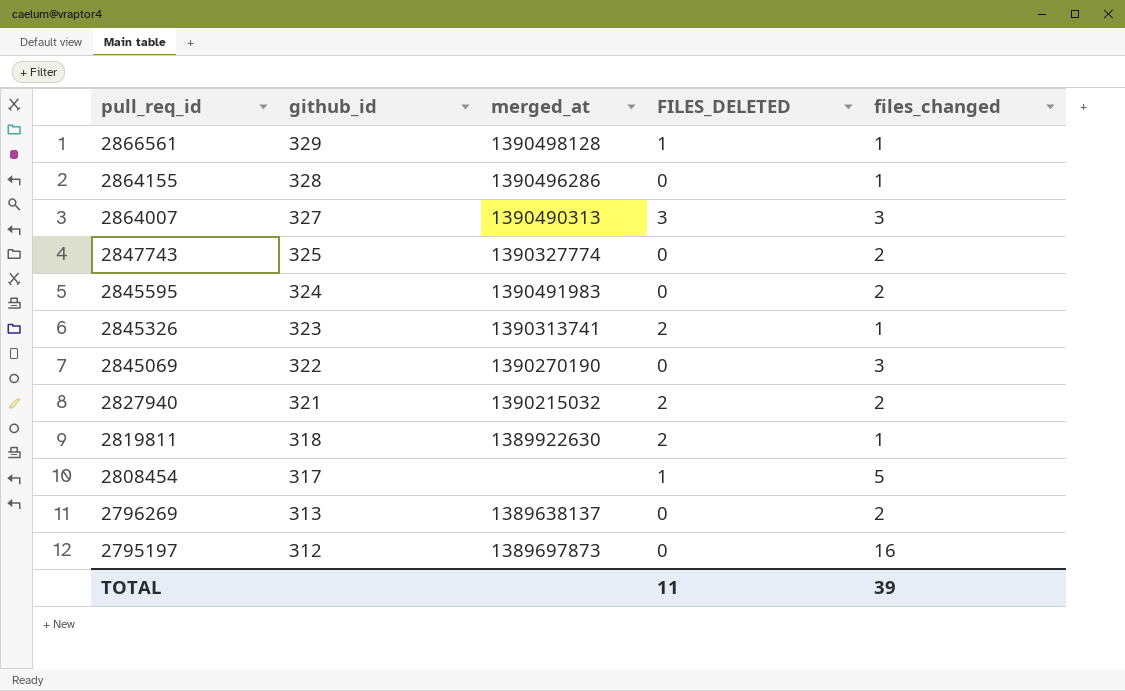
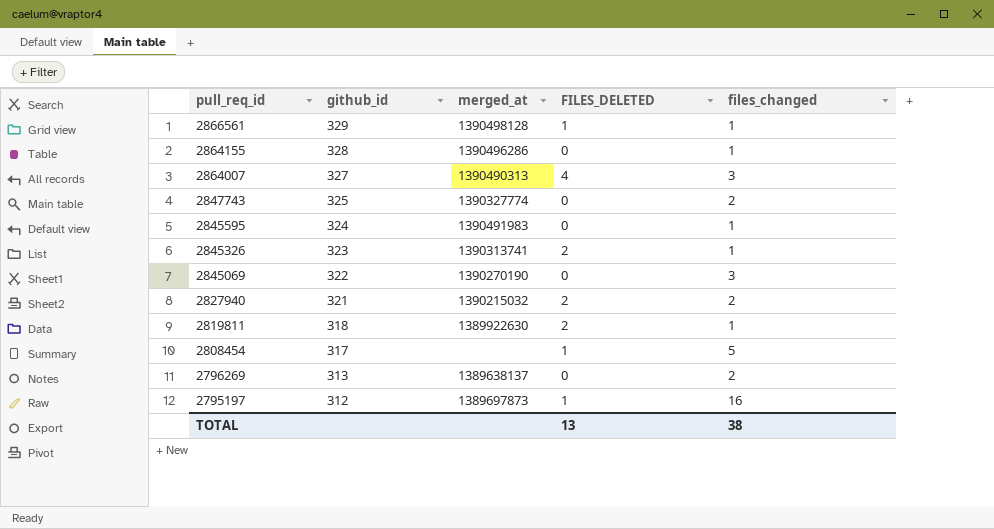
2864007 | FILES_DELETED: 3 -> 4
2845595 | files_changed: 2 -> 1
2795197 | FILES_DELETED: 0 -> 1
TOTAL | FILES_DELETED: 11 -> 13
TOTAL | files_changed: 39 -> 38

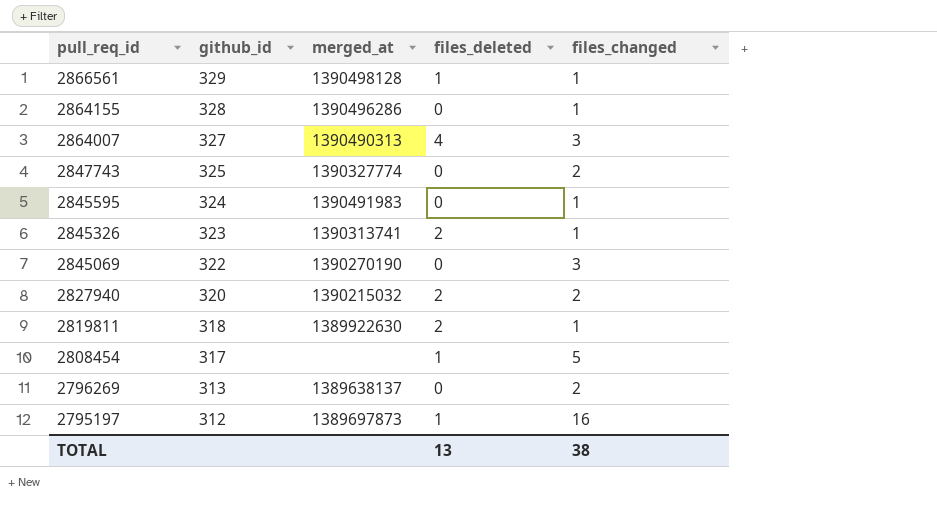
column name: FILES_DELETED -> files_deleted
2827940 | github_id: 321 -> 320

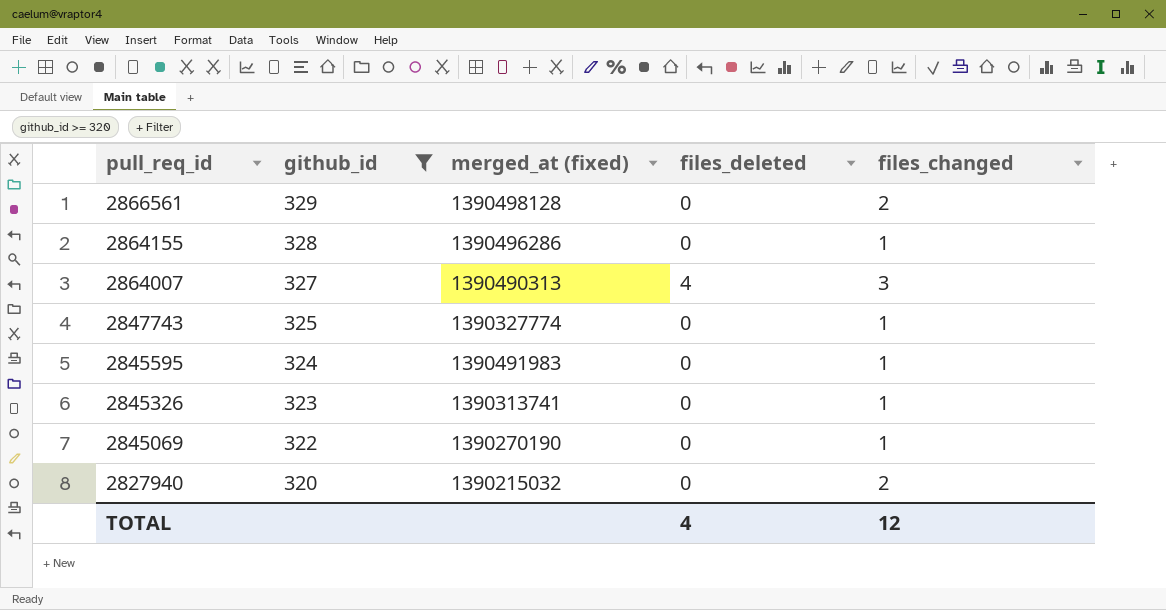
filter: none -> github_id >= 320
column name: merged_at -> merged_at (fixed)
2866561 | files_deleted: 1 -> 0
2866561 | files_changed: 1 -> 2
2847743 | files_changed: 2 -> 1
2845326 | files_deleted: 2 -> 0
2845069 | files_changed: 3 -> 1
2827940 | files_deleted: 2 -> 0
TOTAL | files_deleted: 13 -> 4
TOTAL | files_changed: 38 -> 12

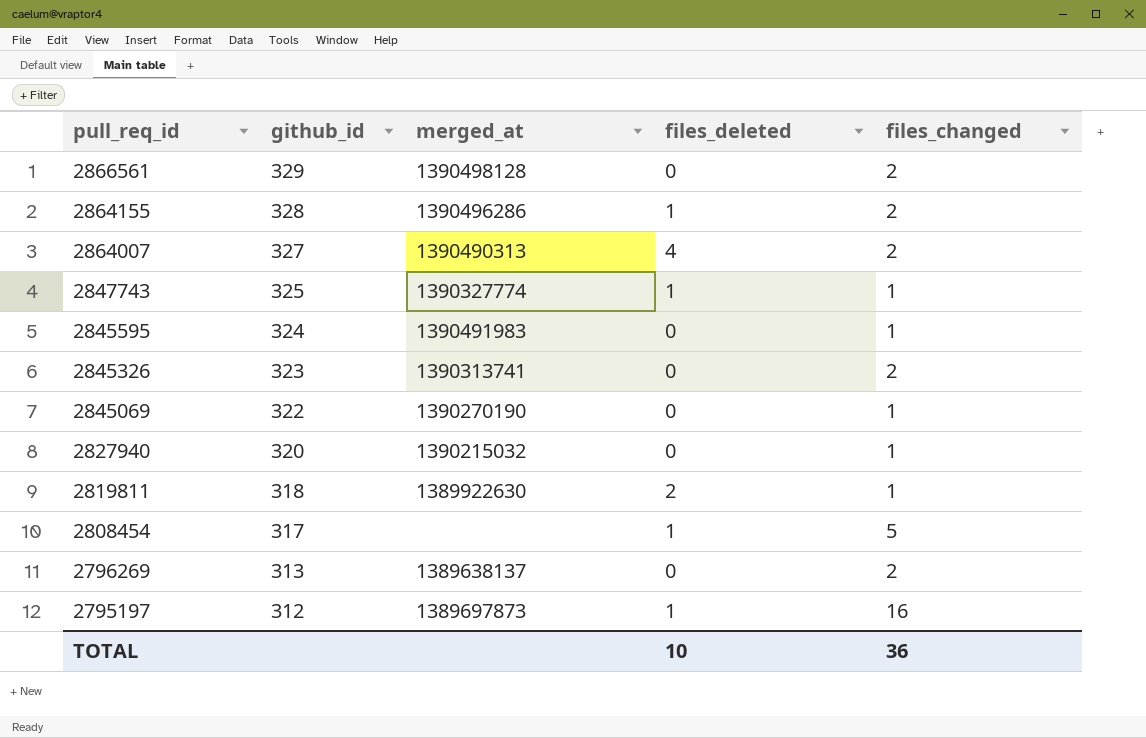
filter: github_id >= 320 -> none
column name: merged_at (fixed) -> merged_at
2864155 | files_deleted: 0 -> 1
2864155 | files_changed: 1 -> 2
2864007 | files_changed: 3 -> 2
2847743 | files_deleted: 0 -> 1
2845326 | files_changed: 1 -> 2
2827940 | files_changed: 2 -> 1
TOTAL | files_deleted: 4 -> 10
TOTAL | files_changed: 12 -> 36

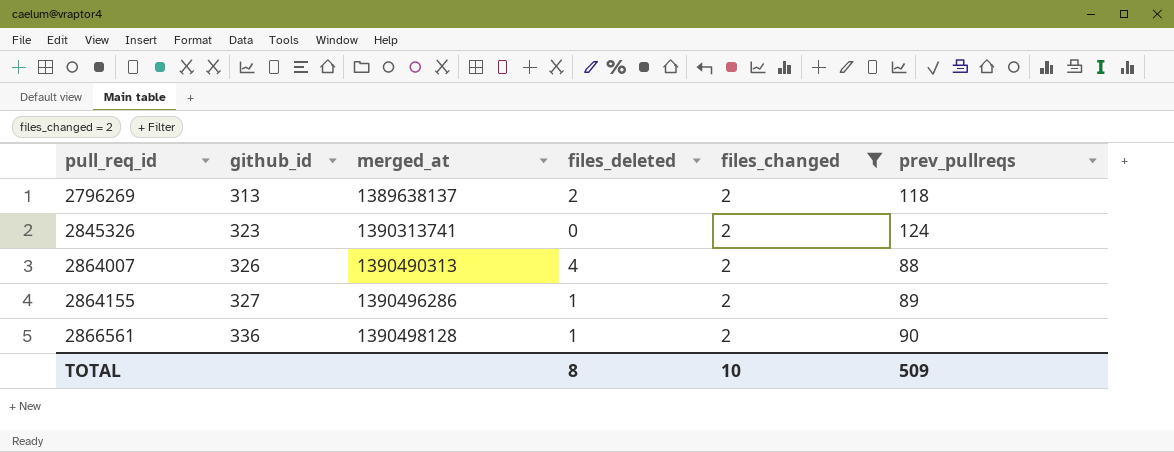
filter: none -> files_changed = 2
row order: pull_req_id descending -> pull_req_id ascending
column prev_pullreqs | position: none -> 6
2796269 | files_deleted: 0 -> 2
2864007 | github_id: 327 -> 326
2864155 | github_id: 328 -> 327
2866561 | github_id: 329 -> 336
2866561 | files_deleted: 0 -> 1
TOTAL | files_deleted: 10 -> 8
TOTAL | files_changed: 36 -> 10

